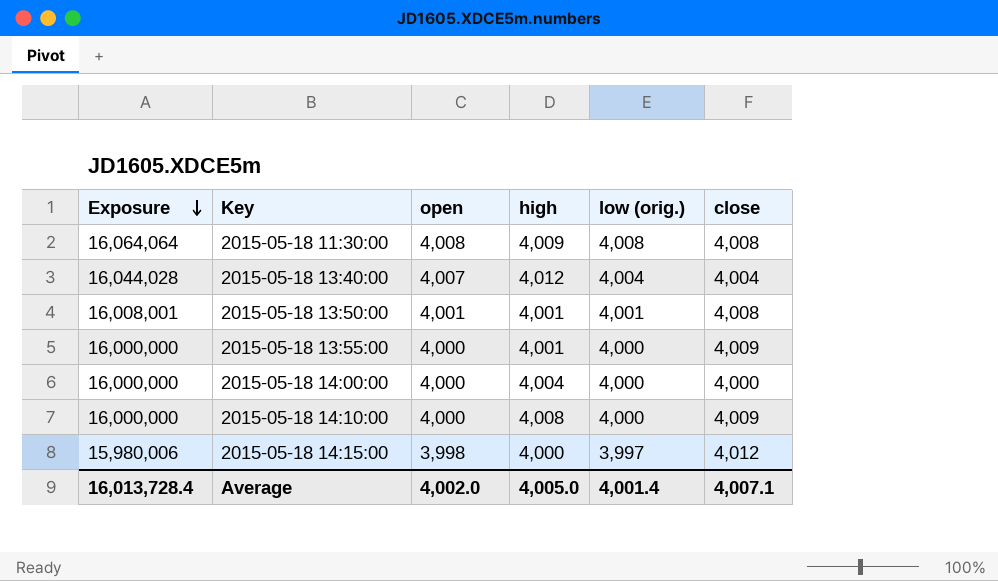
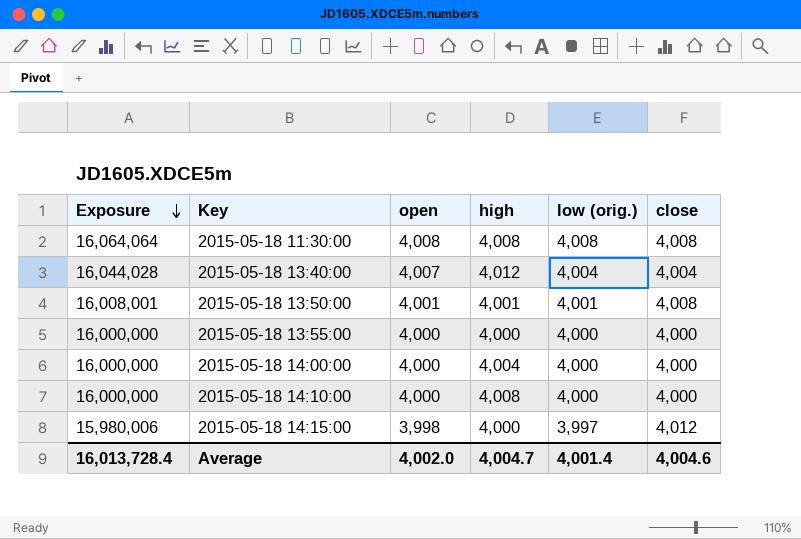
2015-05-18 11:30:00 | high: 4,009 -> 4,008
2015-05-18 13:55:00 | high: 4,001 -> 4,000
2015-05-18 13:55:00 | close: 4,009 -> 4,000
2015-05-18 14:10:00 | close: 4,009 -> 4,000
Average | high: 4,005.0 -> 4,004.7
Average | close: 4,007.1 -> 4,004.6

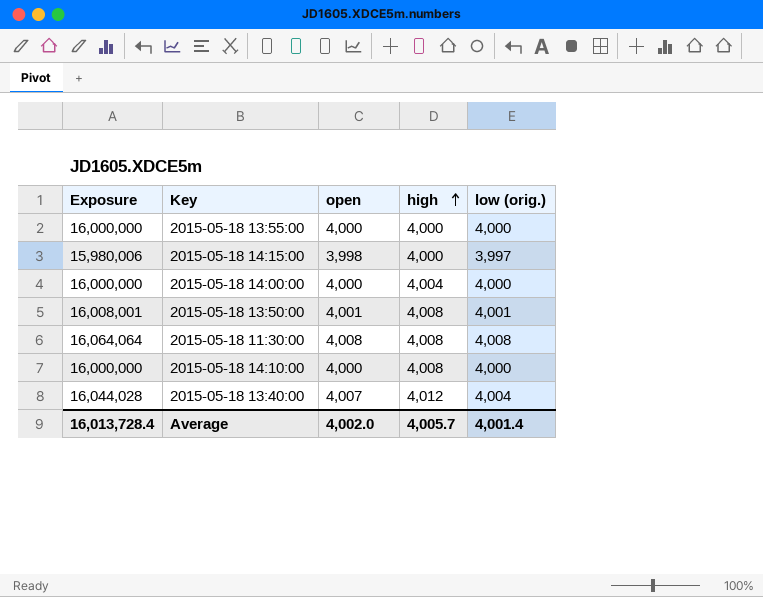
row order: Exposure descending -> high ascending
column close | position: 6 -> none
2015-05-18 13:50:00 | high: 4,001 -> 4,008
Average | high: 4,004.7 -> 4,005.7

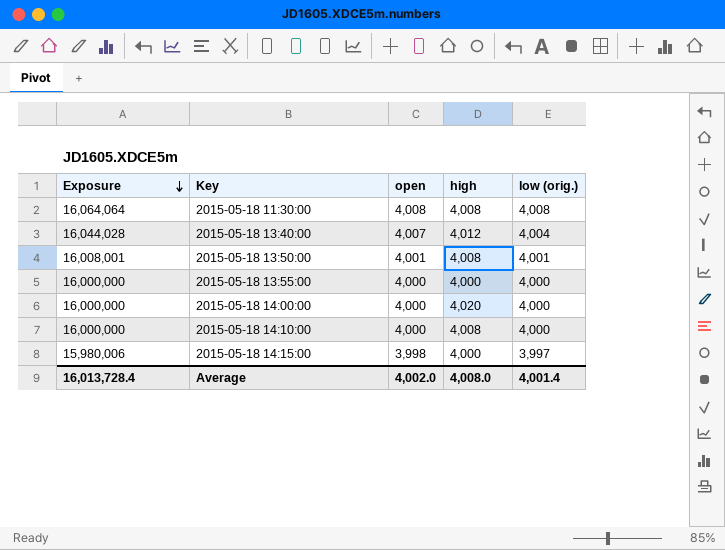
row order: high ascending -> Exposure descending
2015-05-18 14:00:00 | high: 4,004 -> 4,020
Average | high: 4,005.7 -> 4,008.0

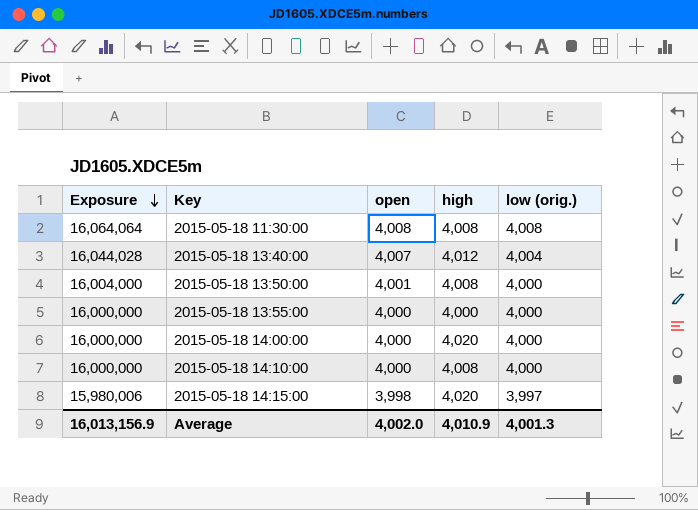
2015-05-18 13:50:00 | Exposure: 16,008,001 -> 16,004,000
2015-05-18 13:50:00 | low (orig.): 4,001 -> 4,000
2015-05-18 14:15:00 | high: 4,000 -> 4,020
Average | Exposure: 16,013,728.4 -> 16,013,156.9
Average | high: 4,008.0 -> 4,010.9
Average | low (orig.): 4,001.4 -> 4,001.3

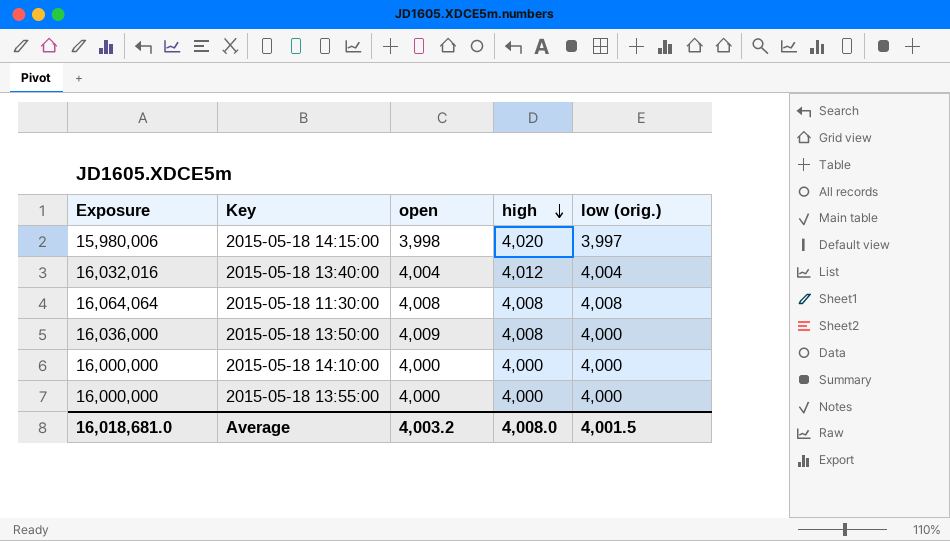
row order: Exposure descending -> high descending
row 2015-05-18 14:00:00: 16,000,000 | 4,000 | 4,020 | 4,000 -> none
2015-05-18 13:40:00 | Exposure: 16,044,028 -> 16,032,016
2015-05-18 13:40:00 | open: 4,007 -> 4,004
2015-05-18 13:50:00 | Exposure: 16,004,000 -> 16,036,000
2015-05-18 13:50:00 | open: 4,001 -> 4,009
2015-05-18 14:10:00 | high: 4,008 -> 4,000
Average | Exposure: 16,013,156.9 -> 16,018,681.0
Average | open: 4,002.0 -> 4,003.2
Average | high: 4,010.9 -> 4,008.0
Average | low (orig.): 4,001.3 -> 4,001.5

